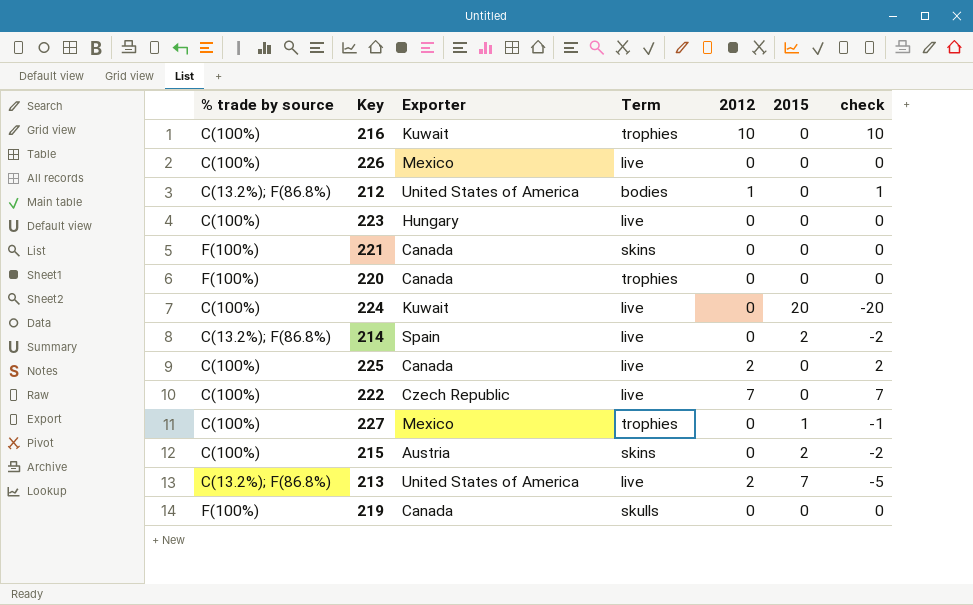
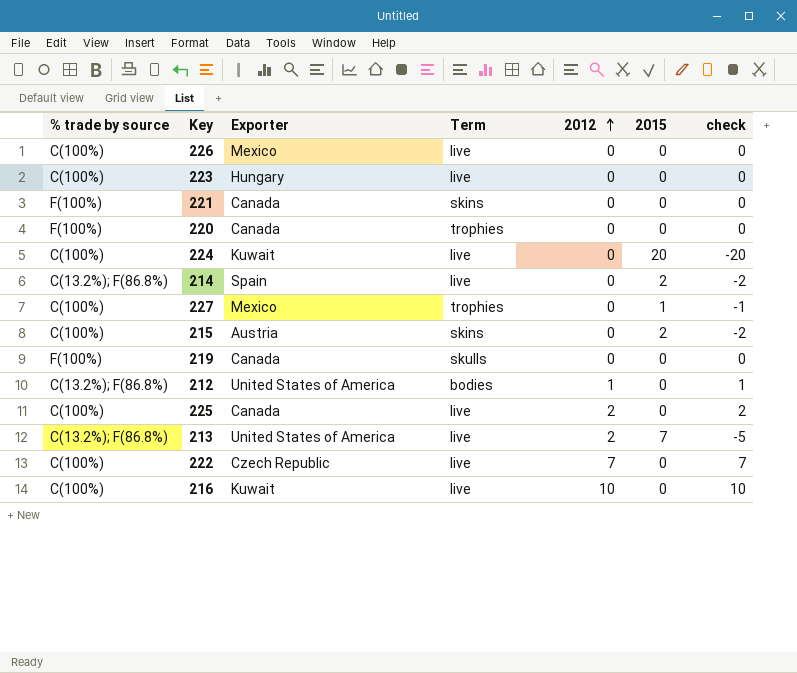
row order: none -> 2012 ascending
216 | Term: trophies -> live

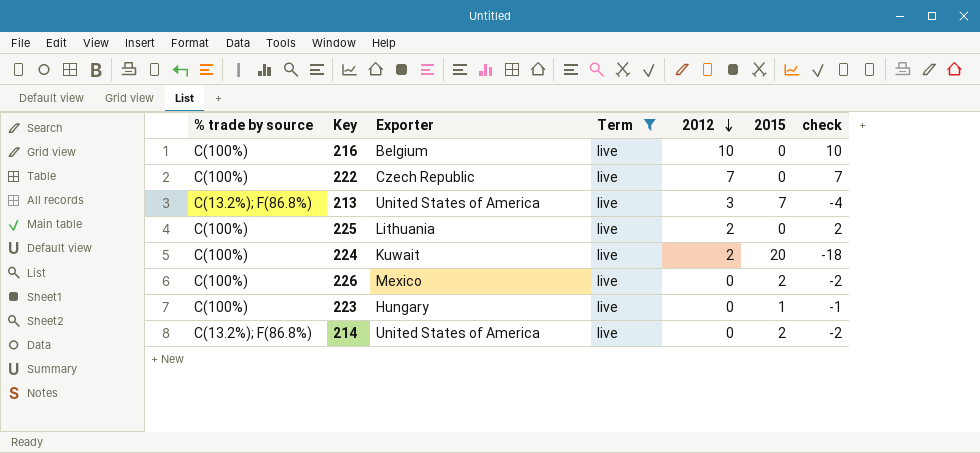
filter: none -> Term = live
row order: 2012 ascending -> 2012 descending
216 | Exporter: Kuwait -> Belgium
213 | 2012: 2 -> 3
213 | check: -5 -> -4
225 | Exporter: Canada -> Lithuania
224 | 2012: 0 -> 2
224 | check: -20 -> -18
226 | 2015: 0 -> 2
226 | check: 0 -> -2
223 | 2015: 0 -> 1
223 | check: 0 -> -1
214 | Exporter: Spain -> United States of America

